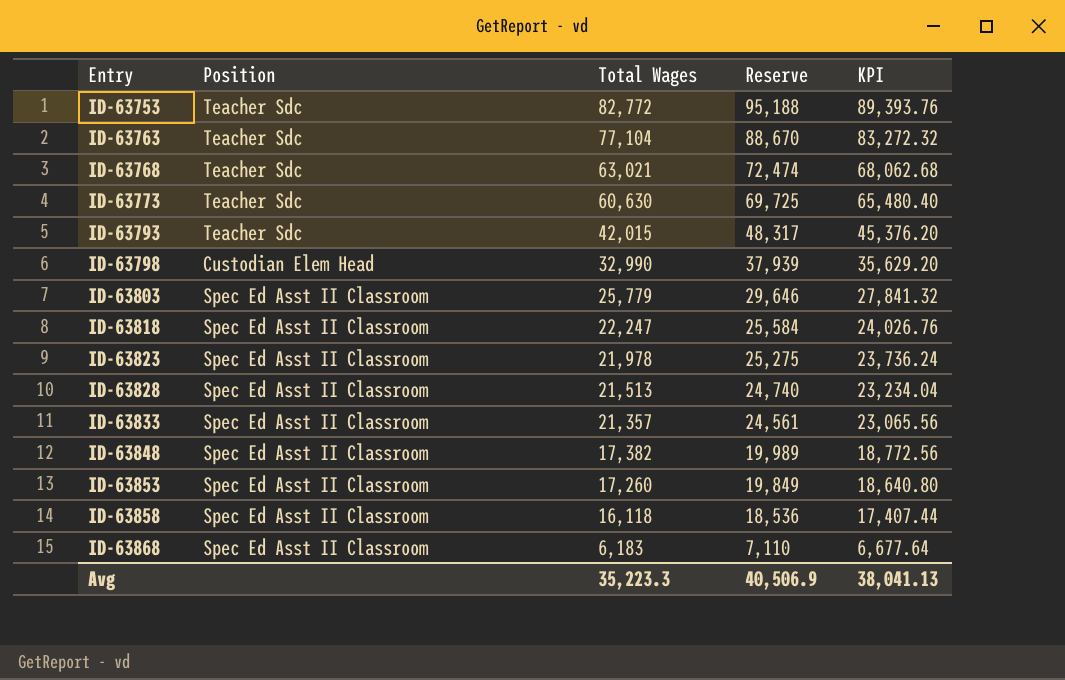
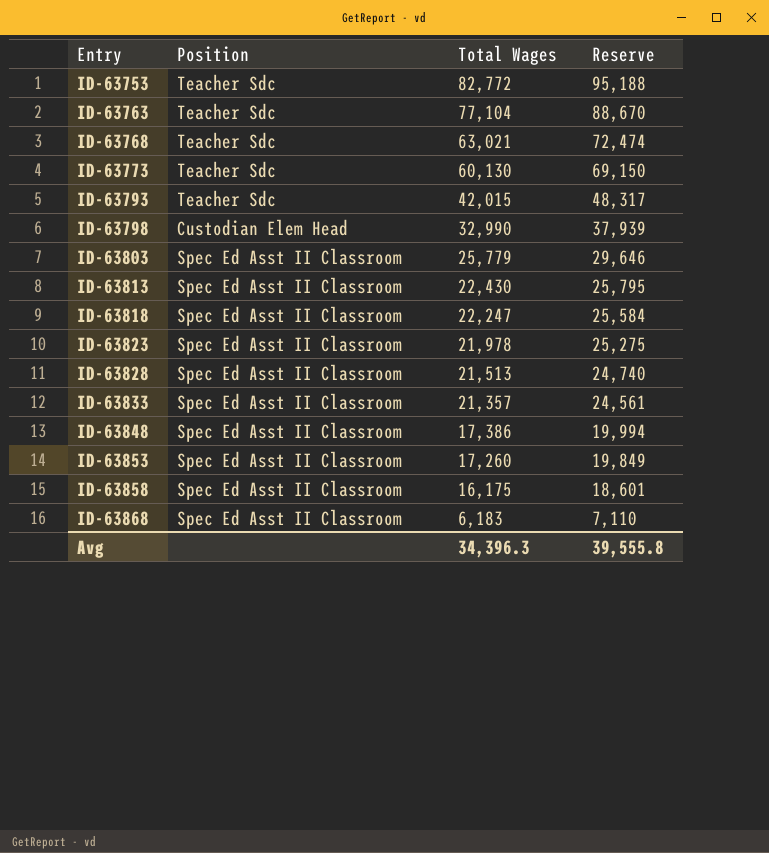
column KPI | formula: [Total Wages] * 1.08 -> none
ID-63773 | Total Wages: 60,630 -> 60,130
ID-63773 | Reserve: 69,725 -> 69,150
row ID-63813: none -> Spec Ed Asst II Classroom | 22,430 | 25,795
ID-63848 | Total Wages: 17,382 -> 17,386
ID-63848 | Reserve: 19,989 -> 19,994
ID-63858 | Total Wages: 16,118 -> 16,175
ID-63858 | Reserve: 18,536 -> 18,601
Avg | Total Wages: 35,223.3 -> 34,396.3
Avg | Reserve: 40,506.9 -> 39,555.8

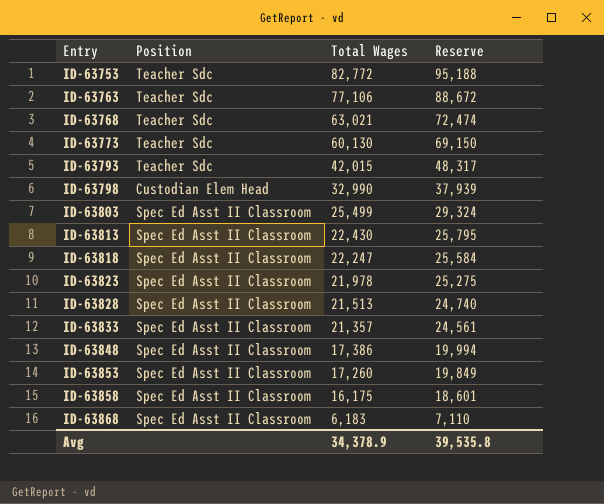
ID-63763 | Total Wages: 77,104 -> 77,106
ID-63763 | Reserve: 88,670 -> 88,672
ID-63803 | Total Wages: 25,779 -> 25,499
ID-63803 | Reserve: 29,646 -> 29,324
Avg | Total Wages: 34,396.3 -> 34,378.9
Avg | Reserve: 39,555.8 -> 39,535.8

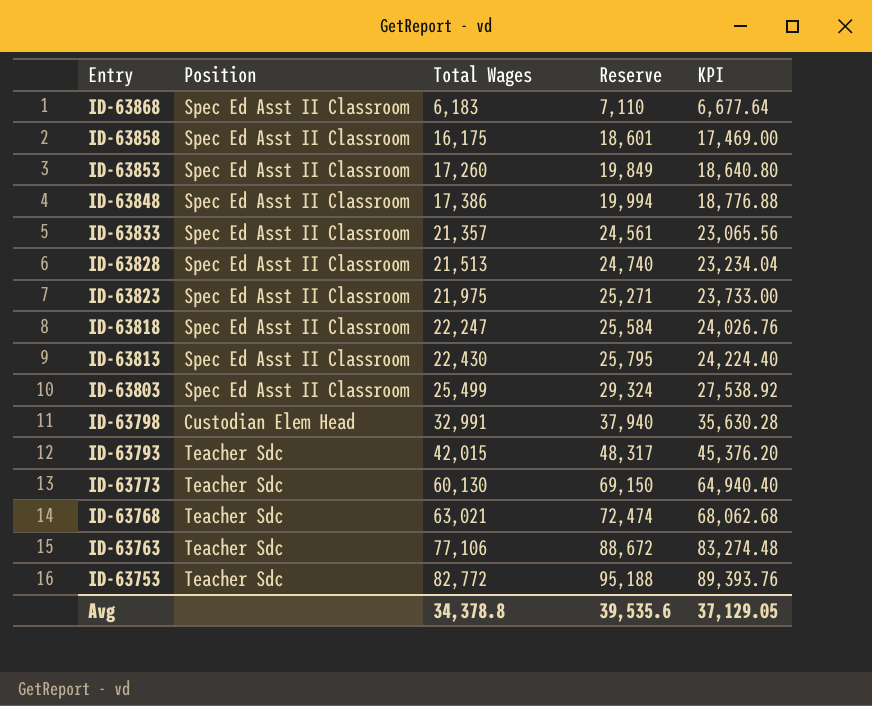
row order: Entry ascending -> Entry descending
column KPI | formula: none -> [Total Wages] * 1.08
ID-63823 | Total Wages: 21,978 -> 21,975
ID-63823 | Reserve: 25,275 -> 25,271
ID-63798 | Total Wages: 32,990 -> 32,991
ID-63798 | Reserve: 37,939 -> 37,940
Avg | Total Wages: 34,378.9 -> 34,378.8
Avg | Reserve: 39,535.8 -> 39,535.6

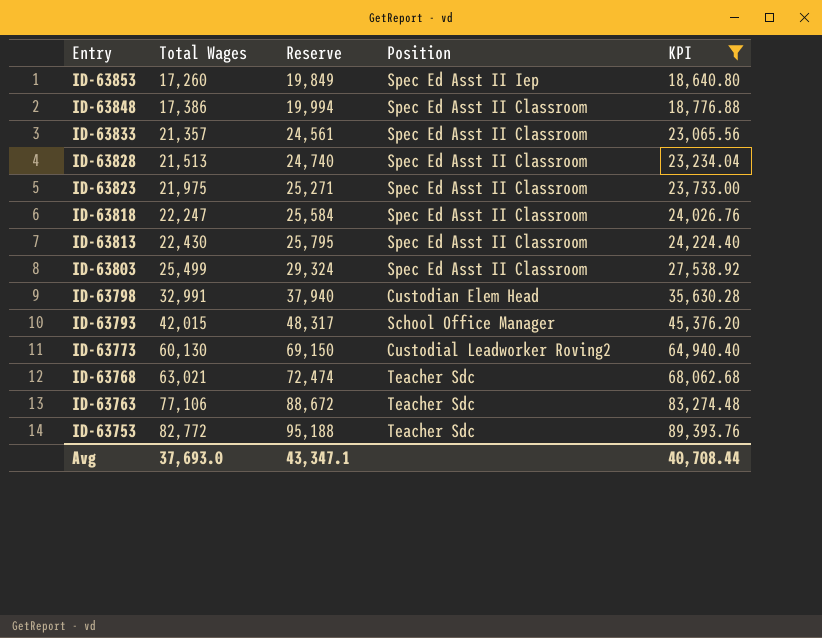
filter: none -> KPI >= 18,640.80
column Position | position: 2 -> 4
ID-63853 | Position: Spec Ed Asst II Classroom -> Spec Ed Asst II Iep
ID-63793 | Position: Teacher Sdc -> School Office Manager
ID-63773 | Position: Teacher Sdc -> Custodial Leadworker Roving2
Avg | Total Wages: 34,378.8 -> 37,693.0
Avg | Reserve: 39,535.6 -> 43,347.1
Avg | KPI: 37,129.05 -> 40,708.44

